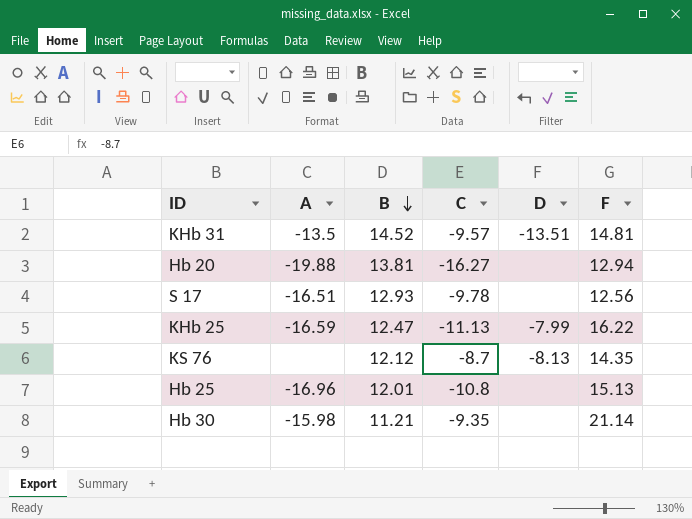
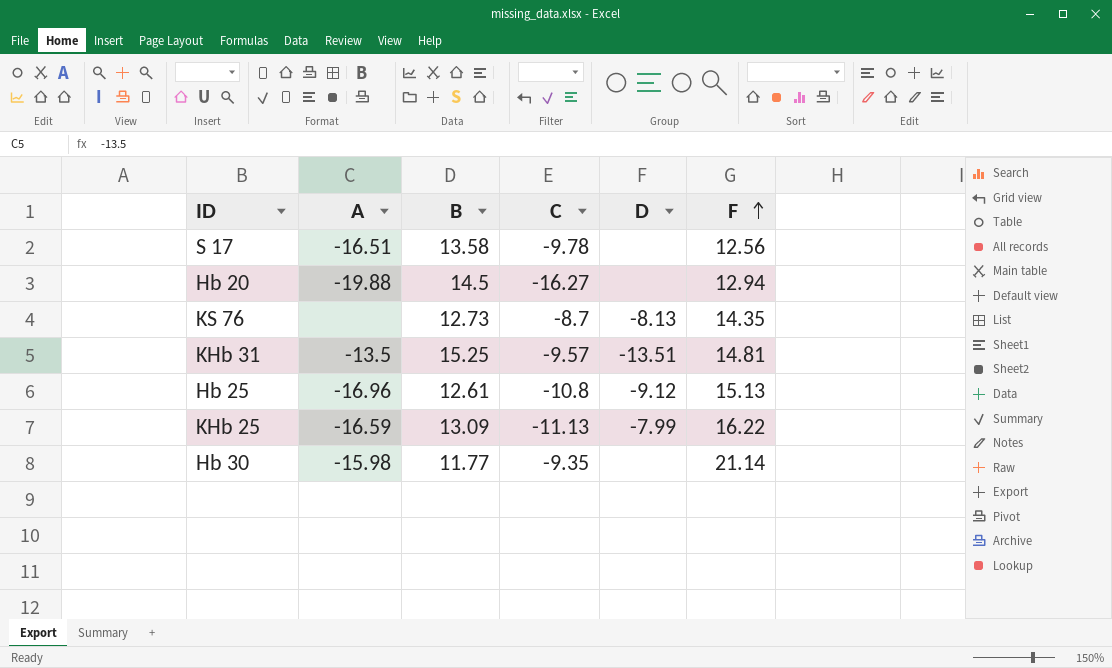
row order: B descending -> F ascending
S 17 | B: 12.93 -> 13.58
Hb 20 | B: 13.81 -> 14.5
KS 76 | B: 12.12 -> 12.73
KHb 31 | B: 14.52 -> 15.25
Hb 25 | B: 12.01 -> 12.61
Hb 25 | D: none -> -9.12
KHb 25 | B: 12.47 -> 13.09
Hb 30 | B: 11.21 -> 11.77

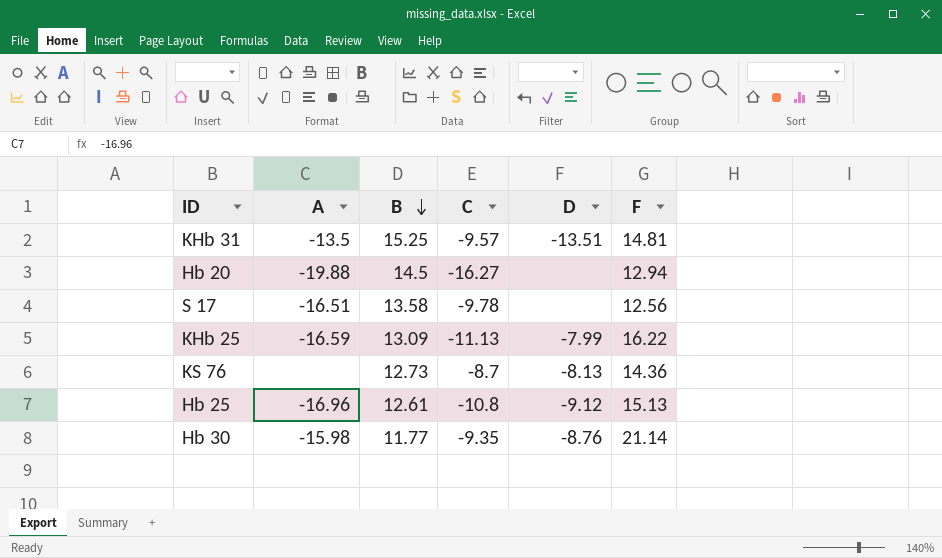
row order: F ascending -> B descending
KS 76 | F: 14.35 -> 14.36
Hb 30 | D: none -> -8.76

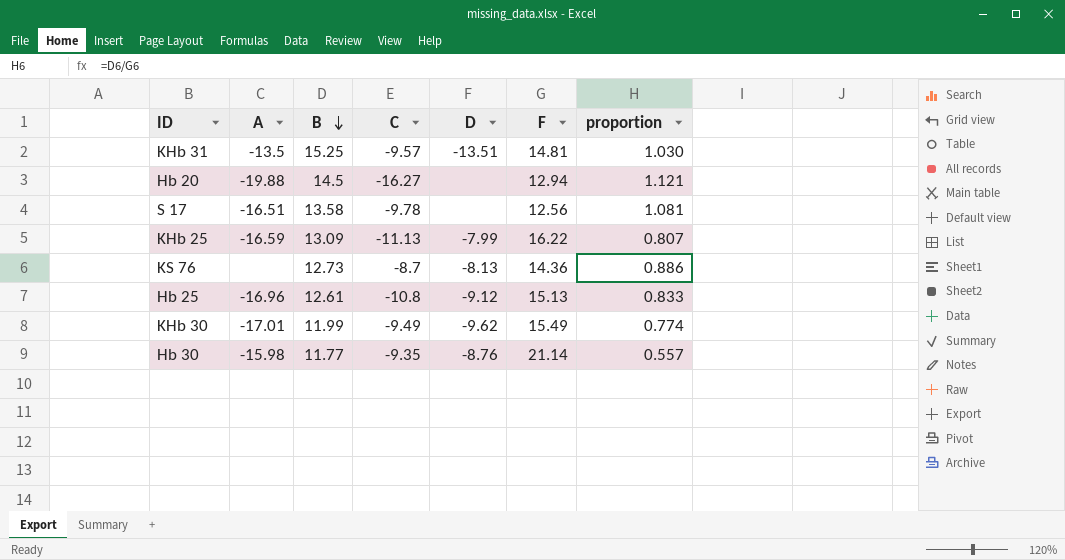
column proportion | formula: none -> [B] / [F]
row KHb 30: none -> -17.01 | 11.99 | -9.49 | -9.62 | 15.49 | 0.774

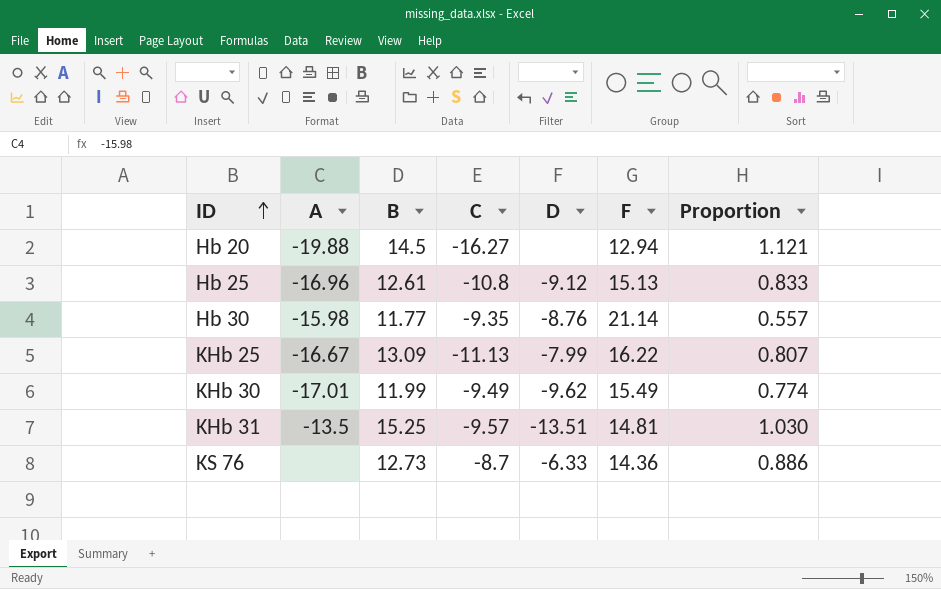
row order: B descending -> ID ascending
column name: proportion -> Proportion
row S 17: -16.51 | 13.58 | -9.78 | none | 12.56 | 1.081 -> none
KHb 25 | A: -16.59 -> -16.67
KS 76 | D: -8.13 -> -6.33

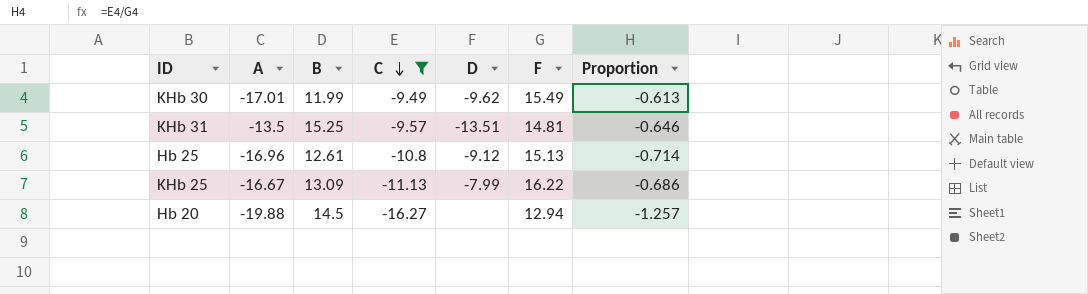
filter: none -> C <= -9.49
row order: ID ascending -> C descending
column Proportion | formula: [B] / [F] -> [C] / [F]

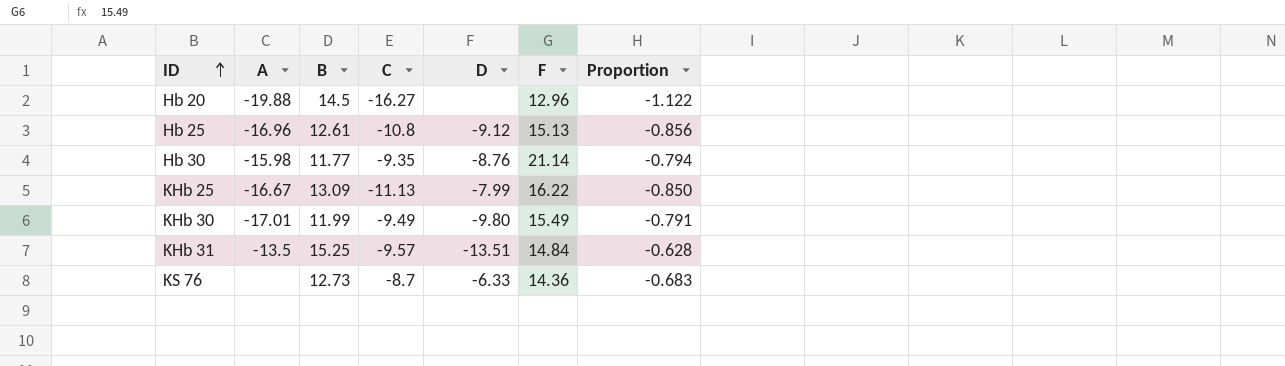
filter: C <= -9.49 -> none
row order: C descending -> ID ascending
column Proportion | formula: [C] / [F] -> [C] / [B]
Hb 20 | F: 12.94 -> 12.96
KHb 30 | D: -9.62 -> -9.80
KHb 31 | F: 14.81 -> 14.84

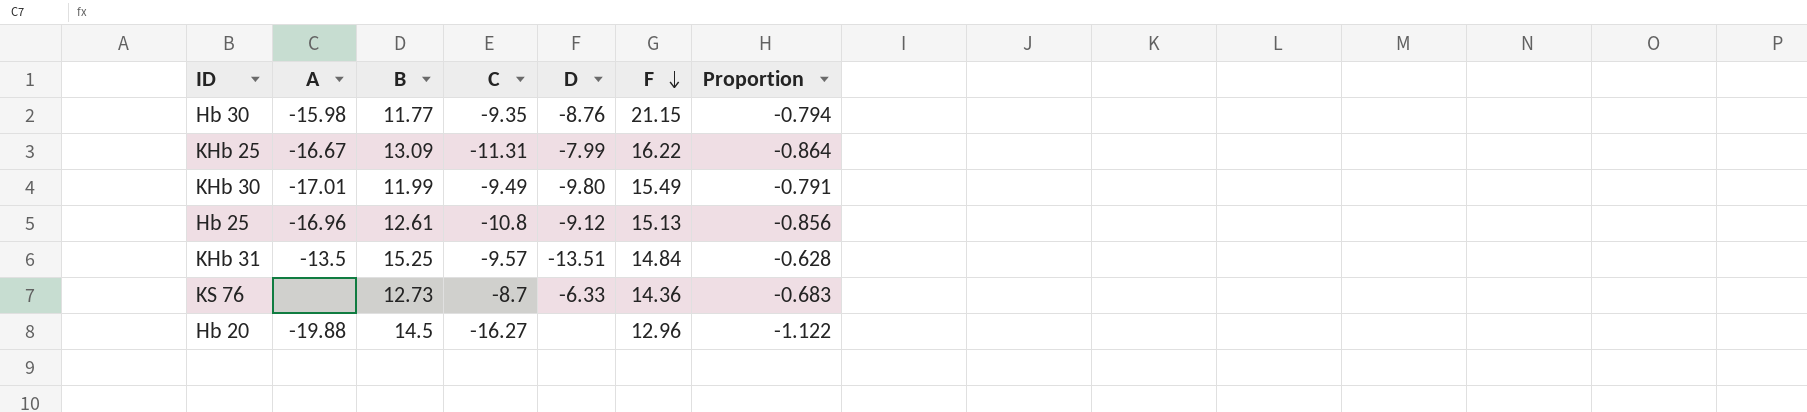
row order: ID ascending -> F descending
Hb 30 | F: 21.14 -> 21.15
KHb 25 | C: -11.13 -> -11.31
KHb 25 | Proportion: -0.850 -> -0.864

